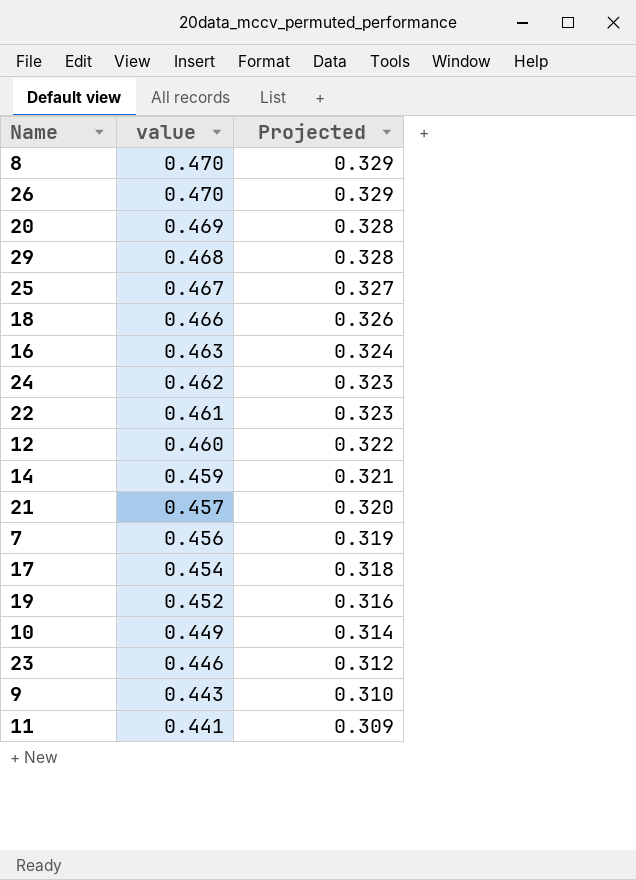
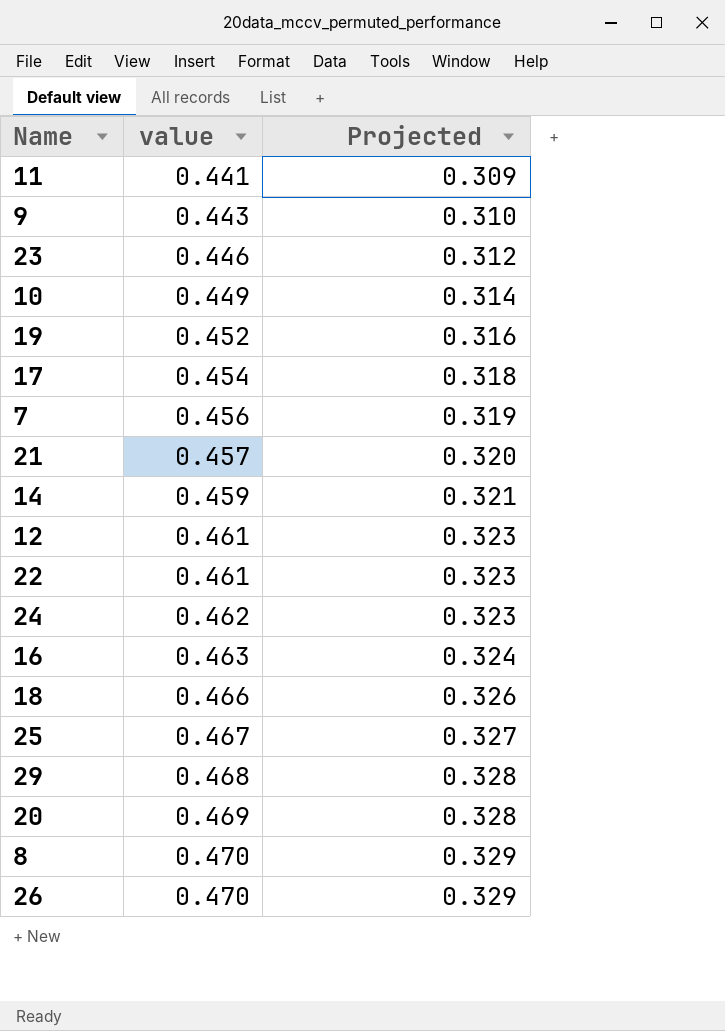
row order: value descending -> value ascending
12 | value: 0.460 -> 0.461
12 | Projected: 0.322 -> 0.323

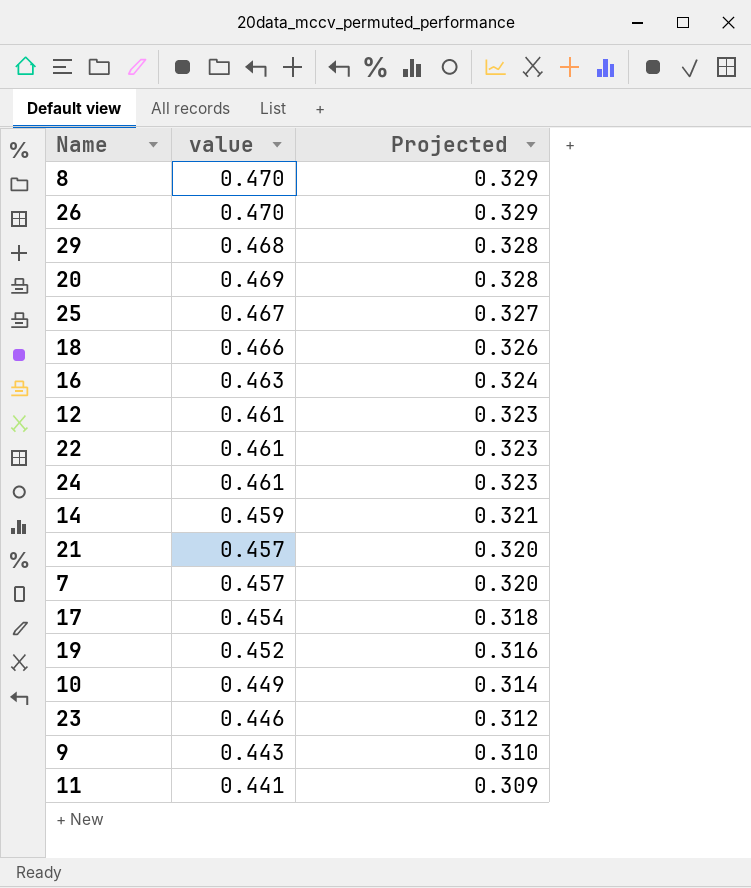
row order: value ascending -> Projected descending
24 | value: 0.462 -> 0.461
7 | value: 0.456 -> 0.457
7 | Projected: 0.319 -> 0.320

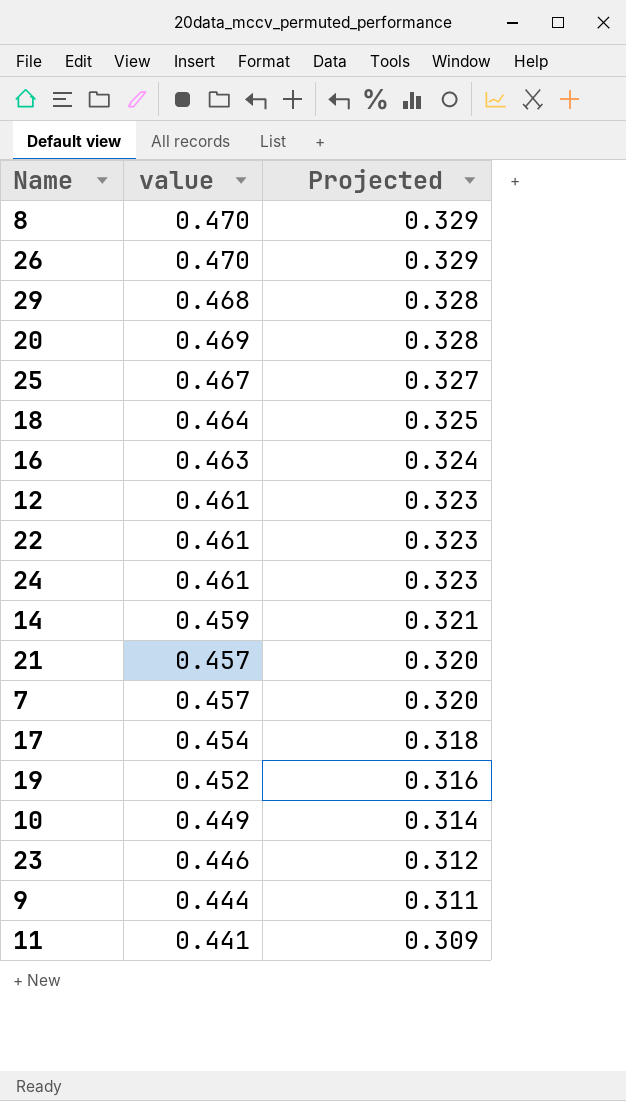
18 | value: 0.466 -> 0.464
18 | Projected: 0.326 -> 0.325
9 | value: 0.443 -> 0.444
9 | Projected: 0.310 -> 0.311

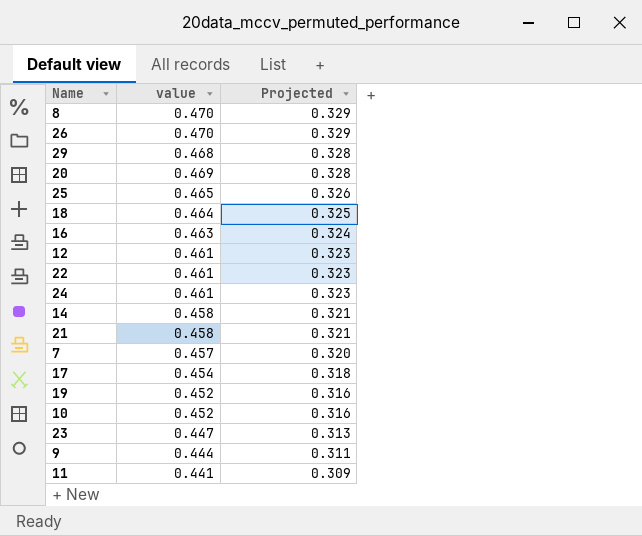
25 | value: 0.467 -> 0.465
25 | Projected: 0.327 -> 0.326
14 | value: 0.459 -> 0.458
21 | value: 0.457 -> 0.458
21 | Projected: 0.320 -> 0.321
10 | value: 0.449 -> 0.452
10 | Projected: 0.314 -> 0.316
23 | value: 0.446 -> 0.447
23 | Projected: 0.312 -> 0.313

